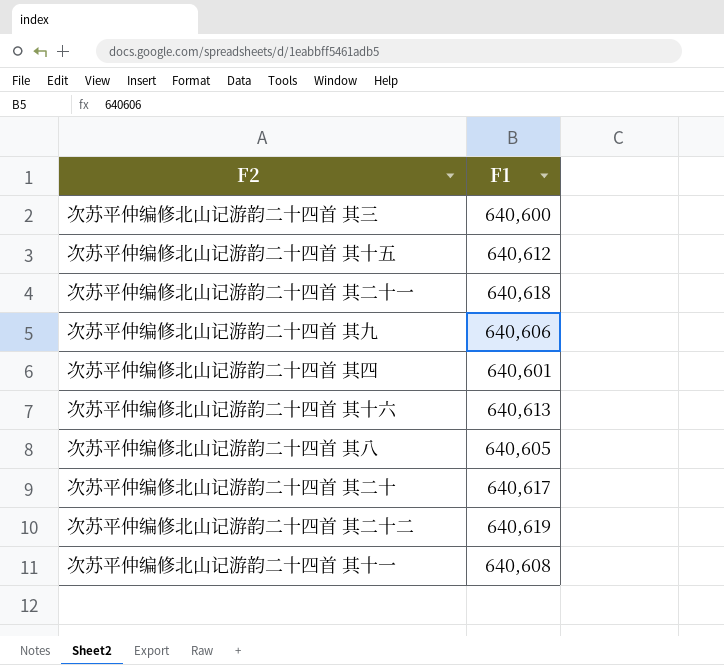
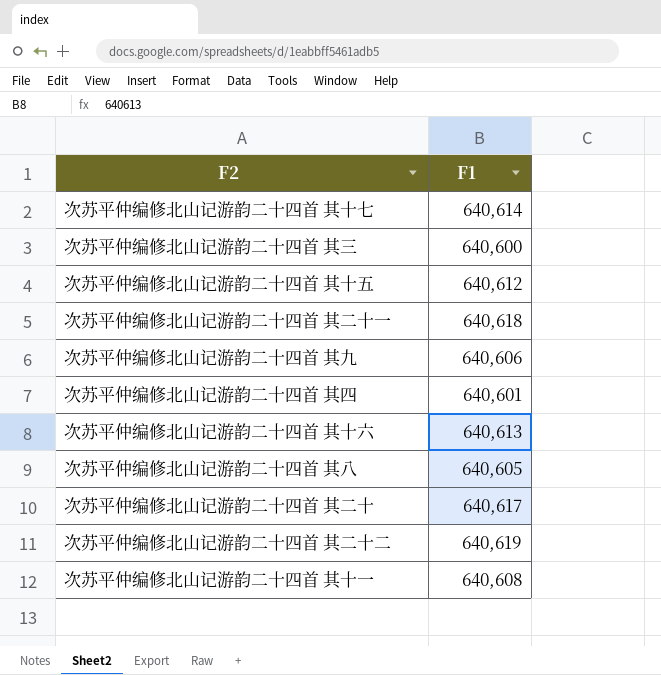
row 次苏平仲编修北山记游韵二十四首 其十七: none -> 640,614

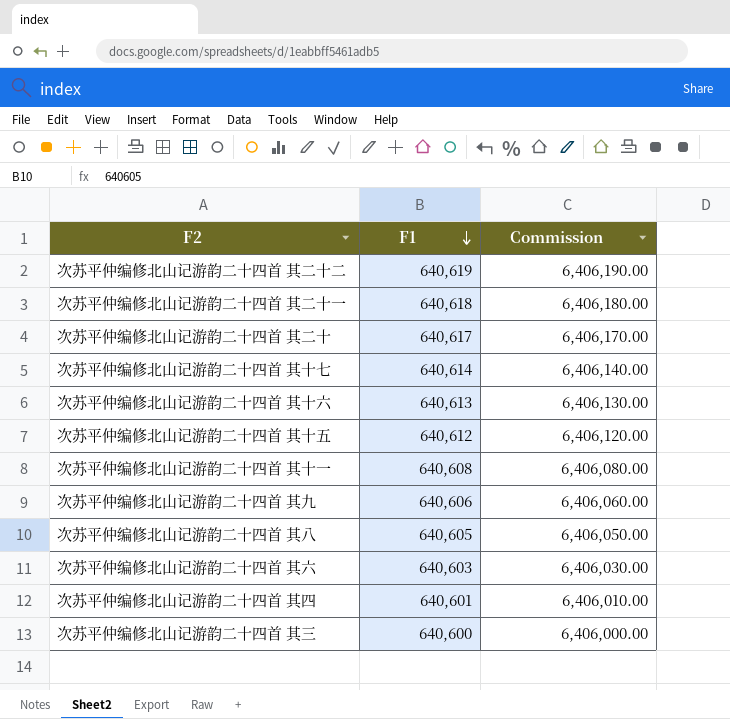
row order: none -> F1 descending
column Commission | formula: none -> [F1] * 10
row 次苏平仲编修北山记游韵二十四首 其六: none -> 640,603 | 6,406,030.00

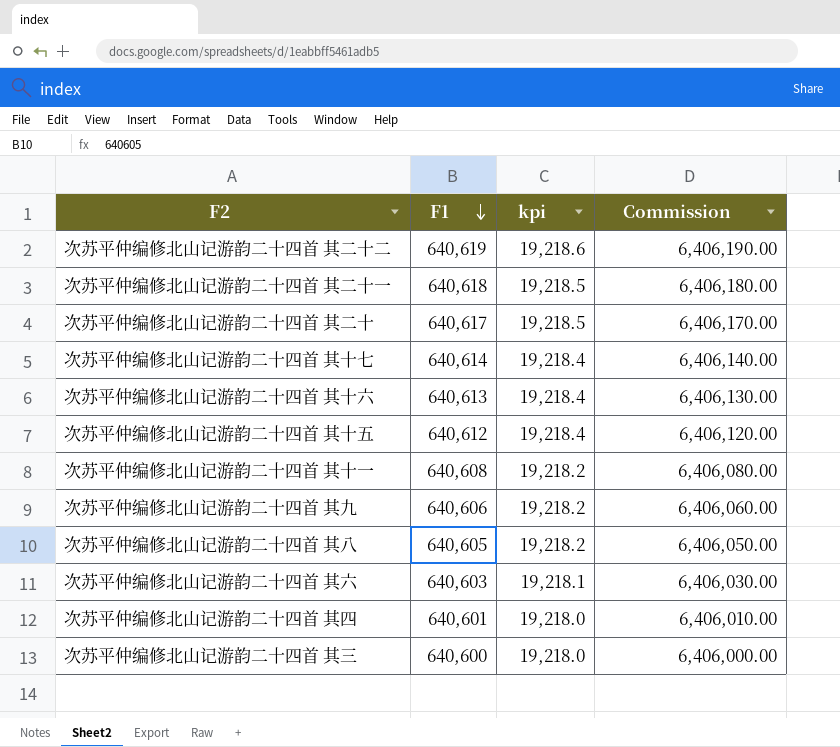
column kpi | formula: none -> [F1] * 0.03

